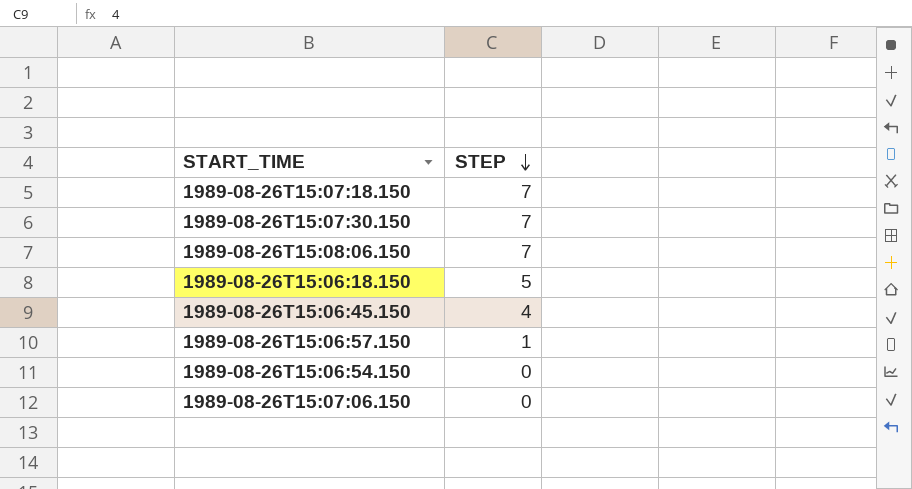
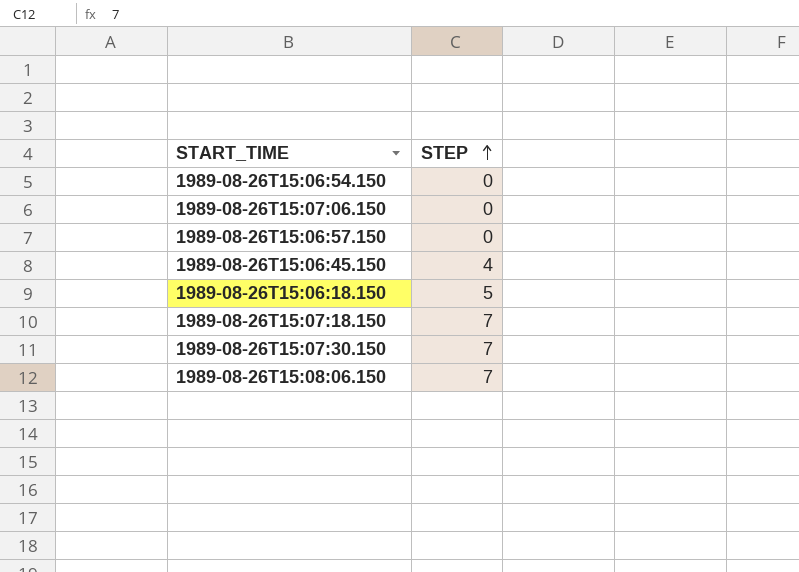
row order: STEP descending -> STEP ascending
1989-08-26T15:06:57.150 | STEP: 1 -> 0

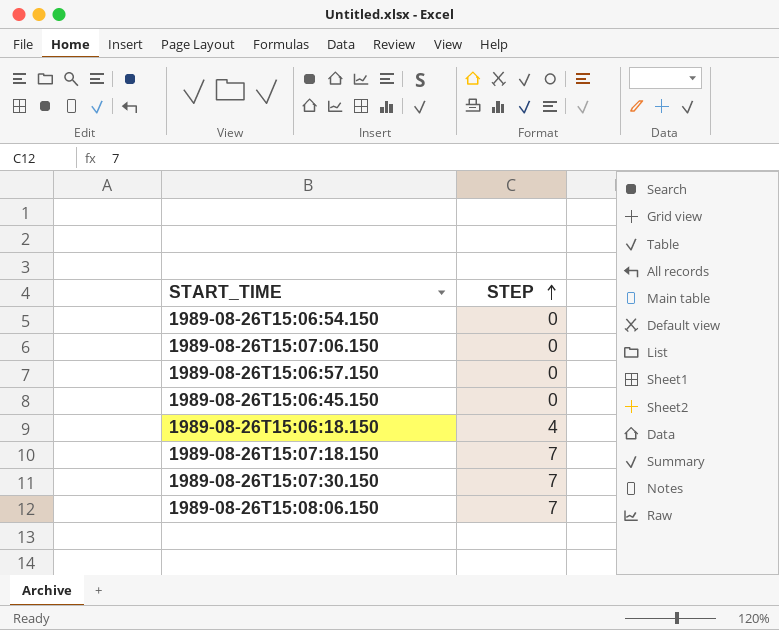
1989-08-26T15:06:45.150 | STEP: 4 -> 0
1989-08-26T15:06:18.150 | STEP: 5 -> 4

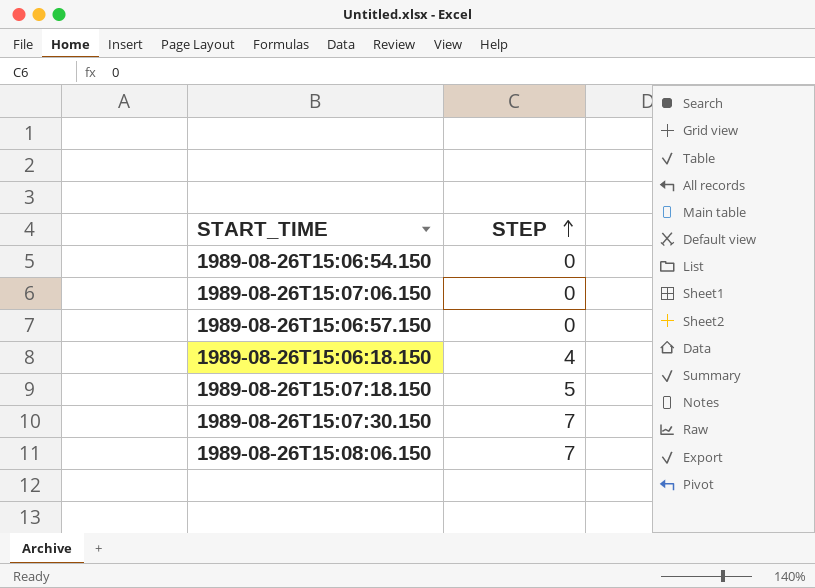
row 1989-08-26T15:06:45.150: 0 -> none
1989-08-26T15:07:18.150 | STEP: 7 -> 5

